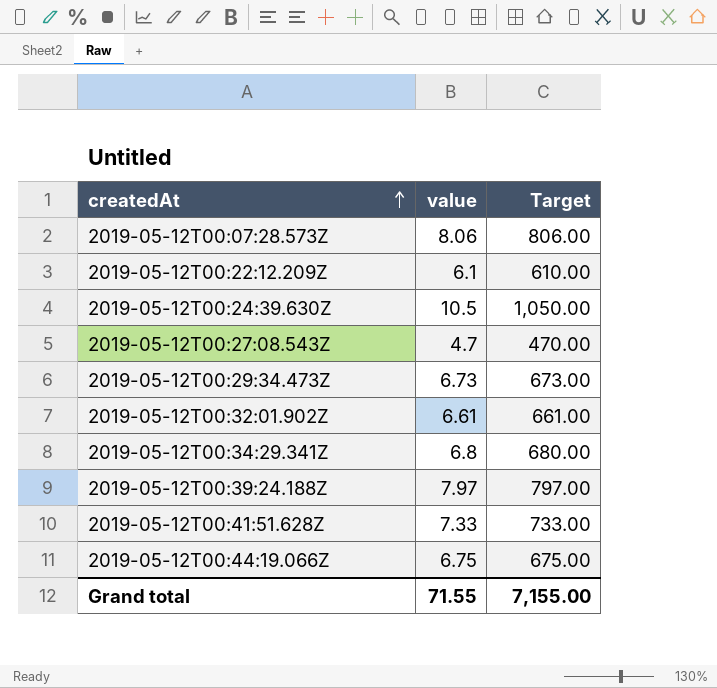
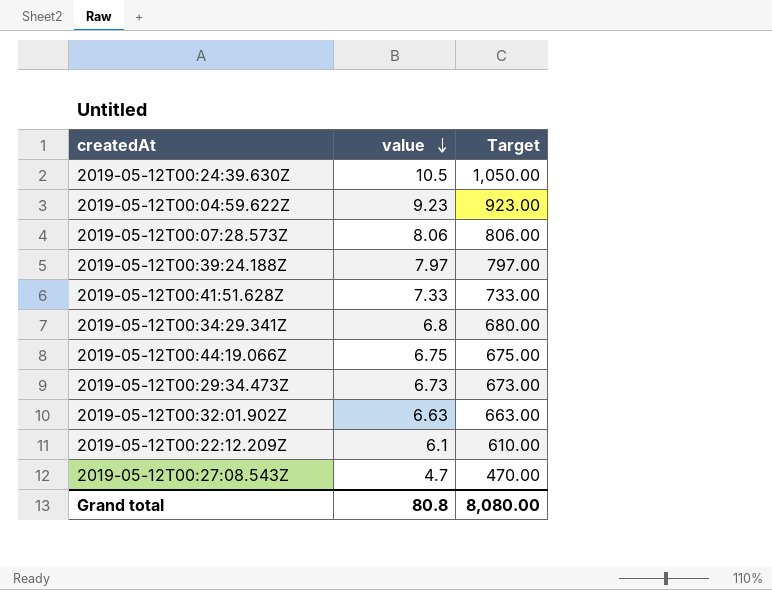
row order: createdAt ascending -> value descending
row 2019-05-12T00:04:59.622Z: none -> 9.23 | 923.00
2019-05-12T00:32:01.902Z | value: 6.61 -> 6.63
2019-05-12T00:32:01.902Z | Target: 661.00 -> 663.00
Grand total | value: 71.55 -> 80.8
Grand total | Target: 7,155.00 -> 8,080.00

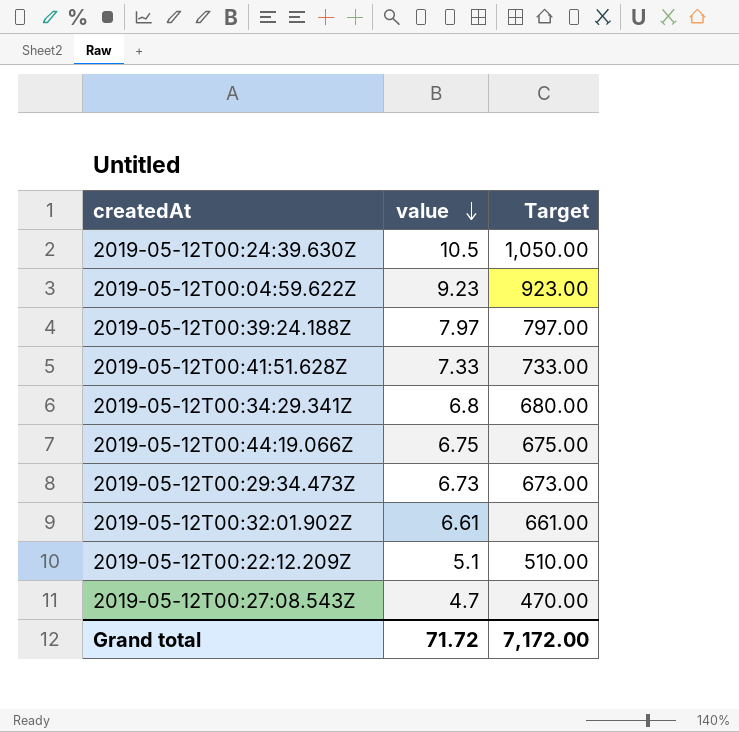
row 2019-05-12T00:07:28.573Z: 8.06 | 806.00 -> none
2019-05-12T00:32:01.902Z | value: 6.63 -> 6.61
2019-05-12T00:32:01.902Z | Target: 663.00 -> 661.00
2019-05-12T00:22:12.209Z | value: 6.1 -> 5.1
2019-05-12T00:22:12.209Z | Target: 610.00 -> 510.00
Grand total | value: 80.8 -> 71.72
Grand total | Target: 8,080.00 -> 7,172.00

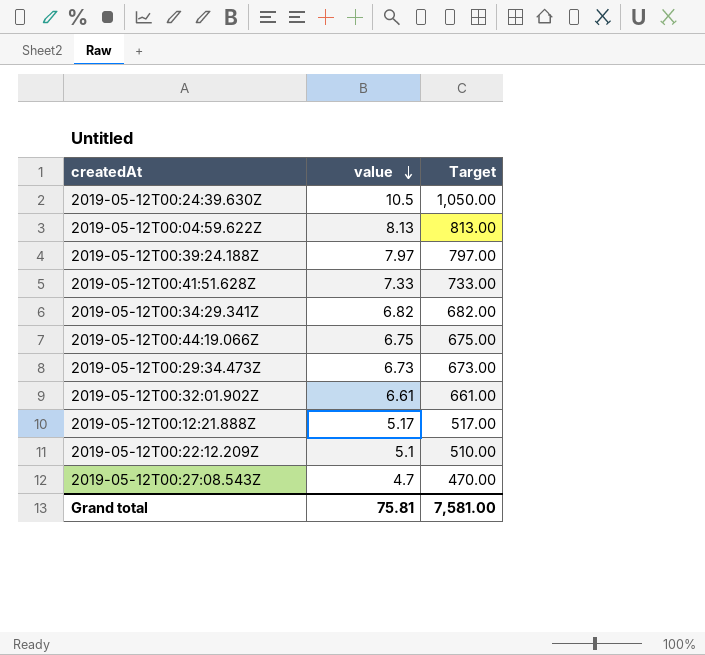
2019-05-12T00:04:59.622Z | value: 9.23 -> 8.13
2019-05-12T00:04:59.622Z | Target: 923.00 -> 813.00
2019-05-12T00:34:29.341Z | value: 6.8 -> 6.82
2019-05-12T00:34:29.341Z | Target: 680.00 -> 682.00
row 2019-05-12T00:12:21.888Z: none -> 5.17 | 517.00
Grand total | value: 71.72 -> 75.81
Grand total | Target: 7,172.00 -> 7,581.00

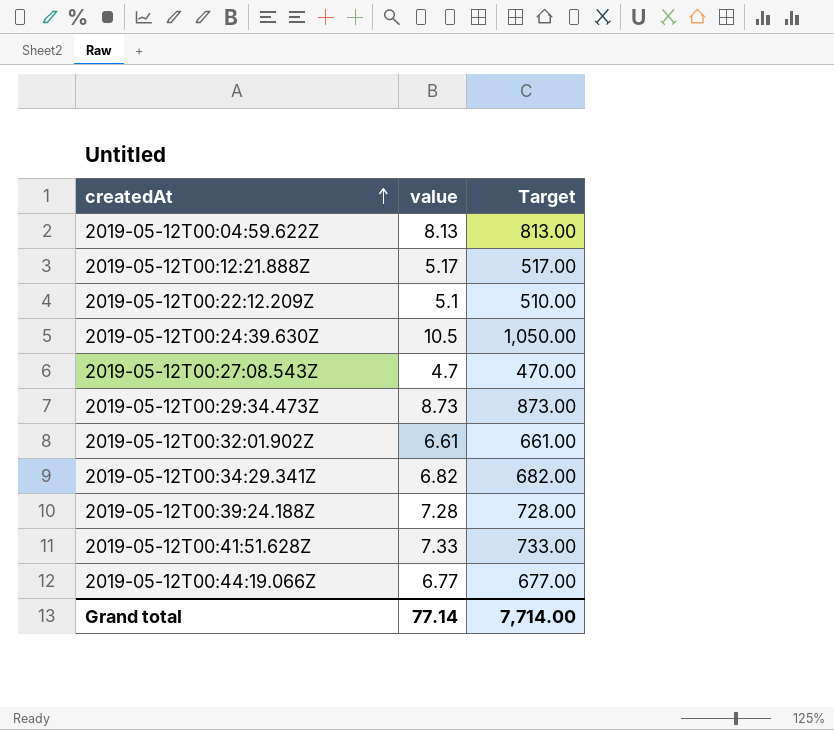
row order: value descending -> createdAt ascending
2019-05-12T00:29:34.473Z | value: 6.73 -> 8.73
2019-05-12T00:29:34.473Z | Target: 673.00 -> 873.00
2019-05-12T00:39:24.188Z | value: 7.97 -> 7.28
2019-05-12T00:39:24.188Z | Target: 797.00 -> 728.00
2019-05-12T00:44:19.066Z | value: 6.75 -> 6.77
2019-05-12T00:44:19.066Z | Target: 675.00 -> 677.00
Grand total | value: 75.81 -> 77.14
Grand total | Target: 7,581.00 -> 7,714.00

